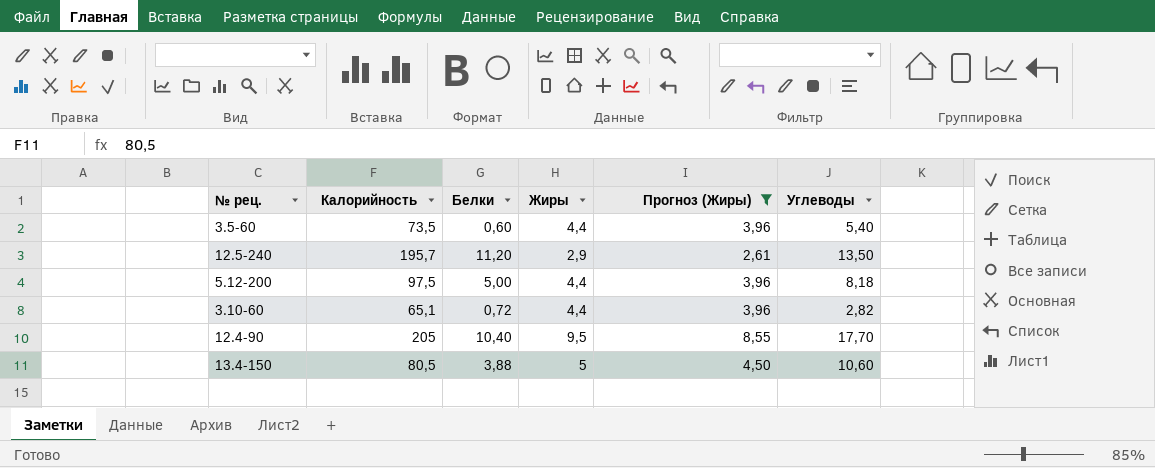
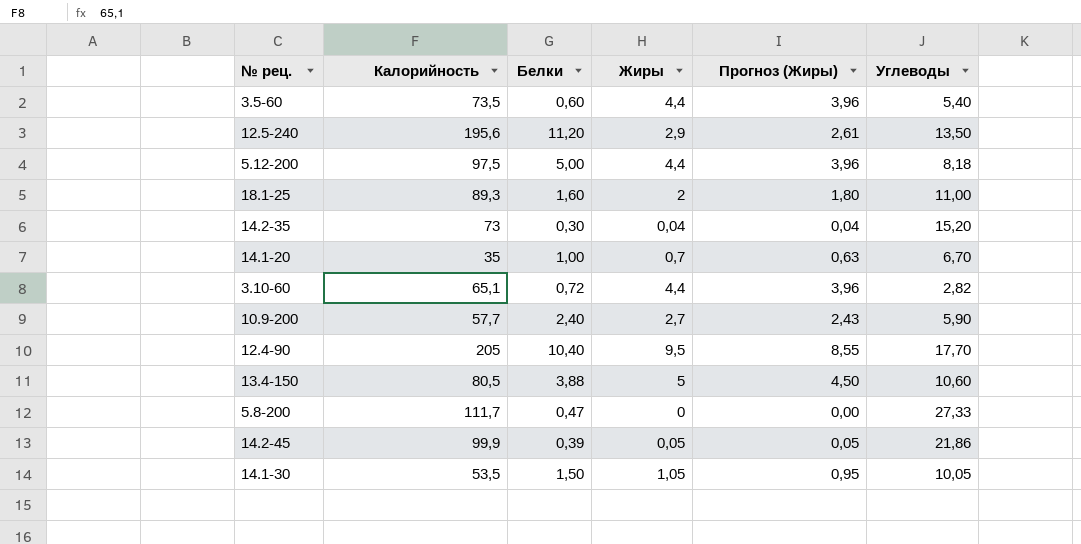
filter: Прогноз (Жиры) >= 2,61 -> none
12.5-240 | Калорийность: 195,7 -> 195,6

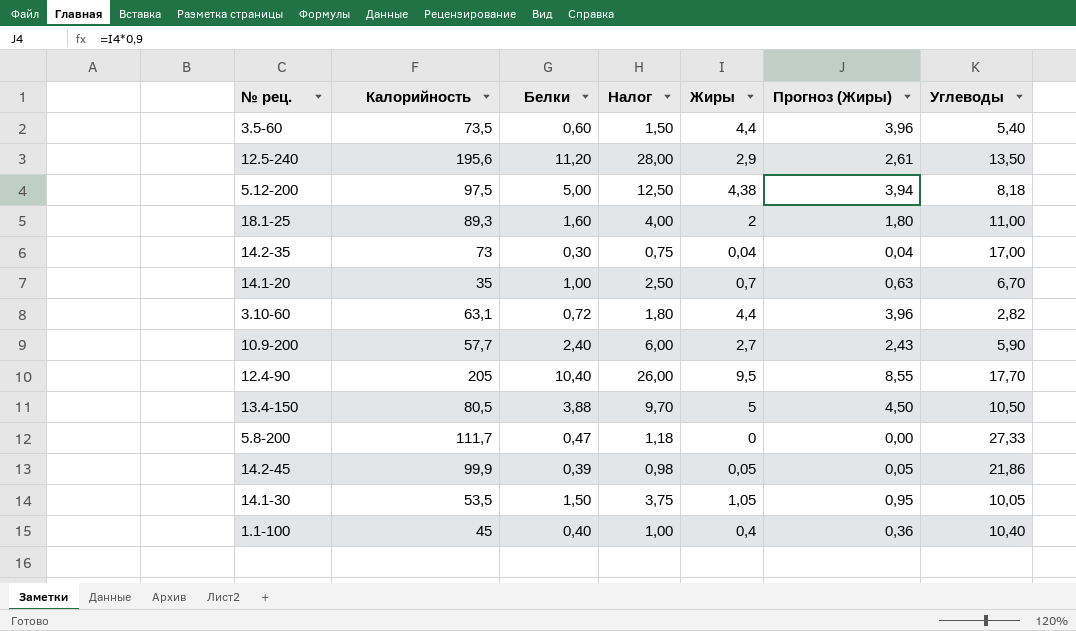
column Налог | formula: none -> [Белки] * 2,5
5.12-200 | Жиры: 4,4 -> 4,38
5.12-200 | Прогноз (Жиры): 3,96 -> 3,94
14.2-35 | Углеводы: 15,20 -> 17,00
3.10-60 | Калорийность: 65,1 -> 63,1
13.4-150 | Углеводы: 10,60 -> 10,50
row 1.1-100: none -> 45 | 0,40 | 1,00 | 0,4 | 0,36 | 10,40

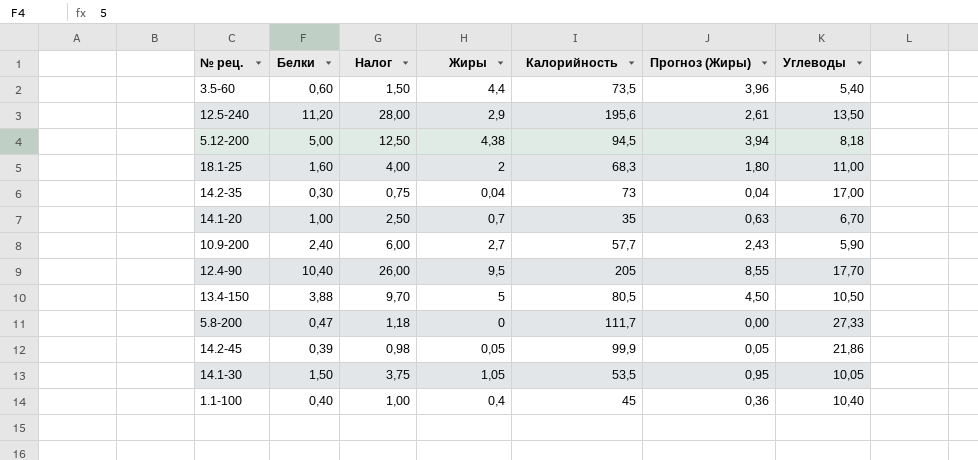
column Калорийность | position: 2 -> 5
row 3.10-60: 63,1 | 0,72 | 1,80 | 4,4 | 3,96 | 2,82 -> none
5.12-200 | Калорийность: 97,5 -> 94,5
18.1-25 | Калорийность: 89,3 -> 68,3

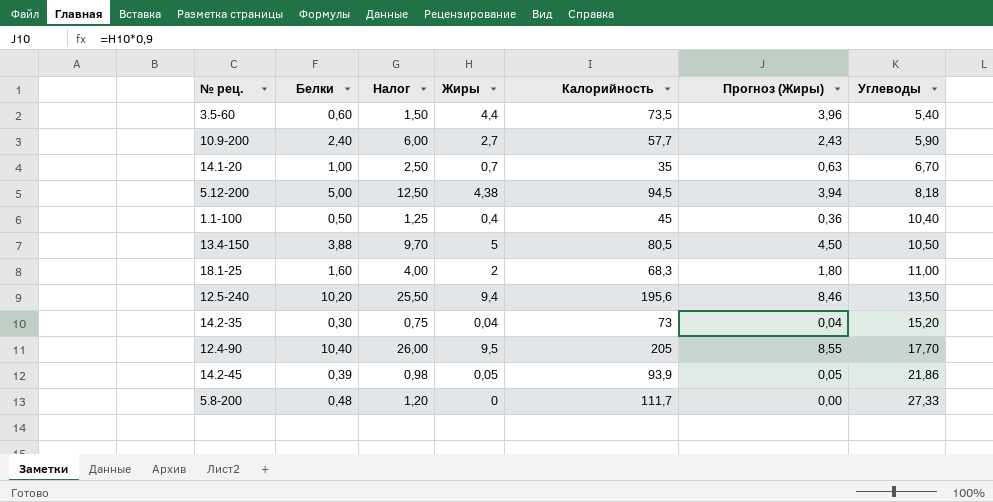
row order: none -> Углеводы ascending
row 14.1-30: 1,50 | 3,75 | 1,05 | 53,5 | 0,95 | 10,05 -> none
1.1-100 | Белки: 0,40 -> 0,50
1.1-100 | Налог: 1,00 -> 1,25
12.5-240 | Белки: 11,20 -> 10,20
12.5-240 | Налог: 28,00 -> 25,50
12.5-240 | Жиры: 2,9 -> 9,4
12.5-240 | Прогноз (Жиры): 2,61 -> 8,46
14.2-35 | Углеводы: 17,00 -> 15,20
14.2-45 | Калорийность: 99,9 -> 93,9
5.8-200 | Белки: 0,47 -> 0,48
5.8-200 | Налог: 1,18 -> 1,20

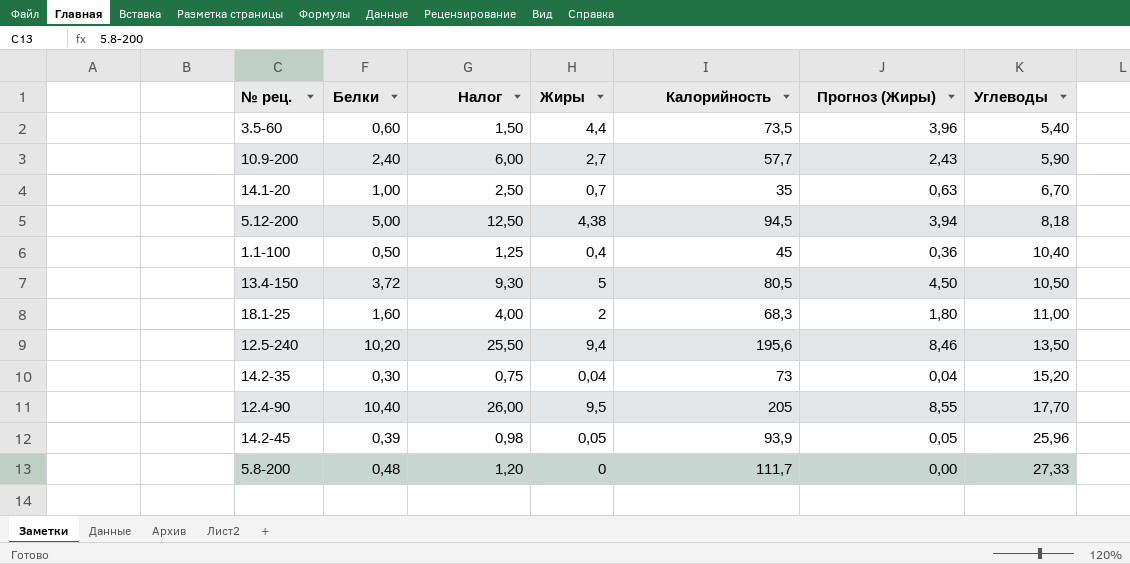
13.4-150 | Белки: 3,88 -> 3,72
13.4-150 | Налог: 9,70 -> 9,30
14.2-45 | Углеводы: 21,86 -> 25,96

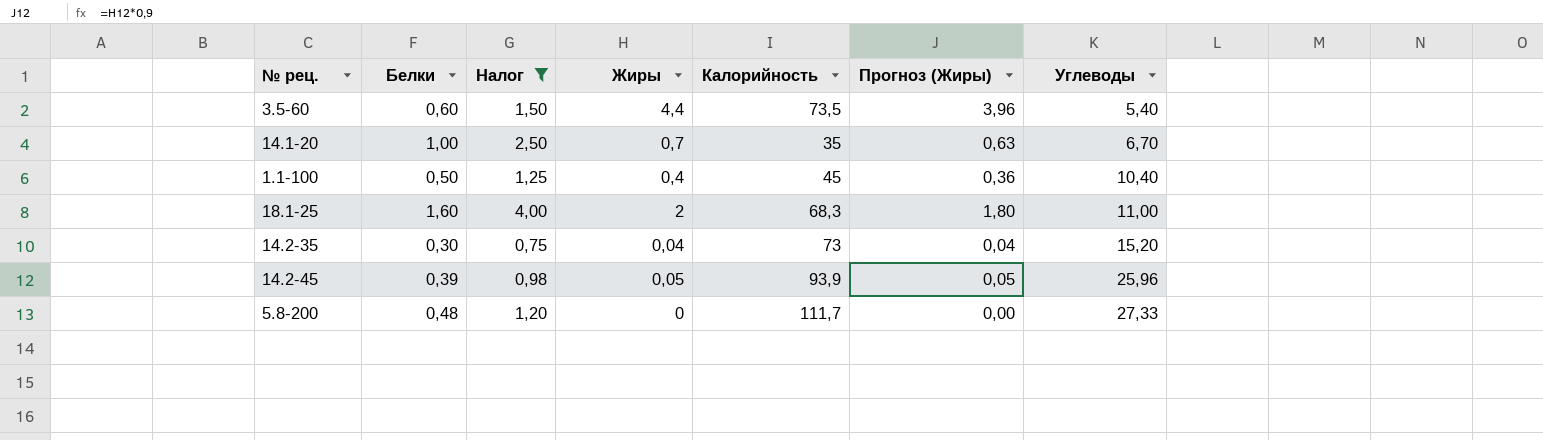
filter: none -> Налог <= 4,00

